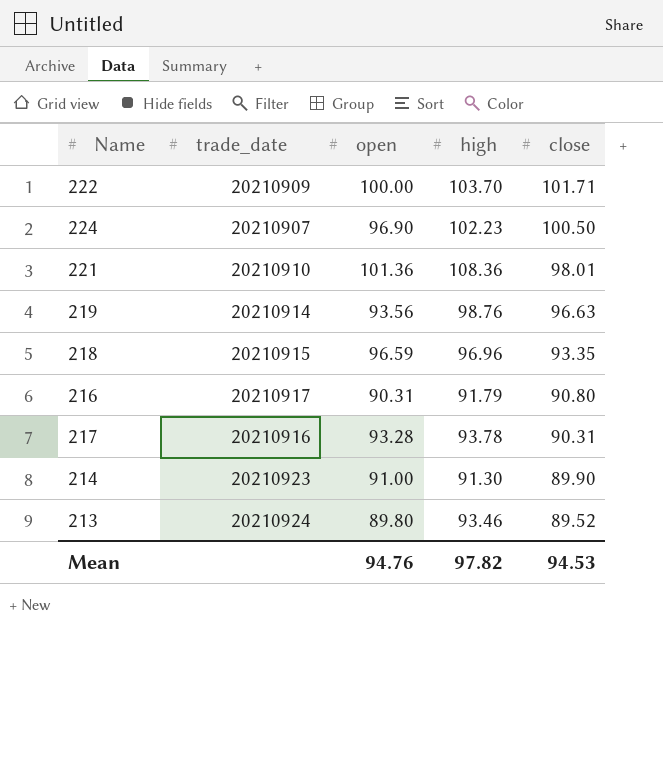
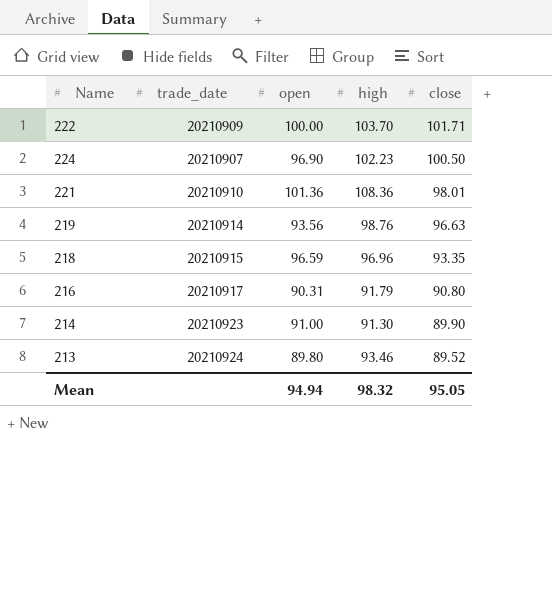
row 217: 20210916 | 93.28 | 93.78 | 90.31 -> none
Mean | open: 94.76 -> 94.94
Mean | high: 97.82 -> 98.32
Mean | close: 94.53 -> 95.05

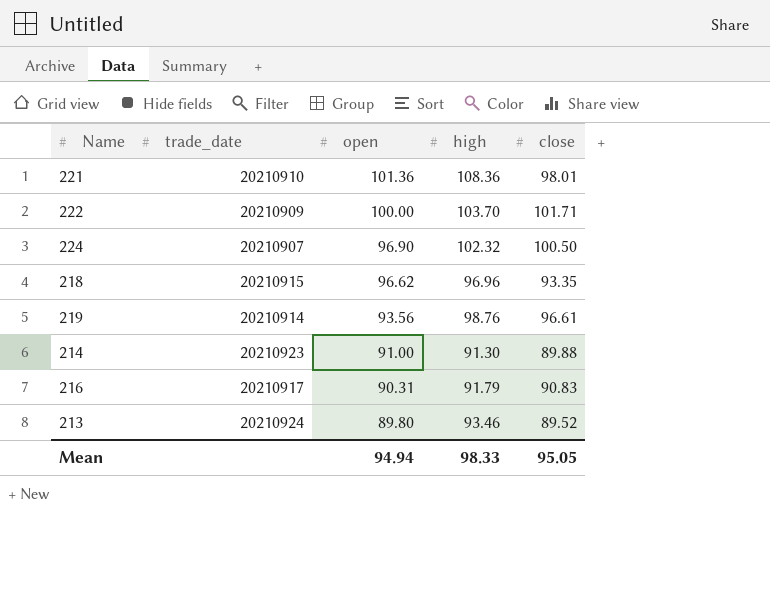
row order: close descending -> open descending
224 | high: 102.23 -> 102.32
218 | open: 96.59 -> 96.62
219 | close: 96.63 -> 96.61
214 | close: 89.90 -> 89.88
216 | close: 90.80 -> 90.83
Mean | high: 98.32 -> 98.33

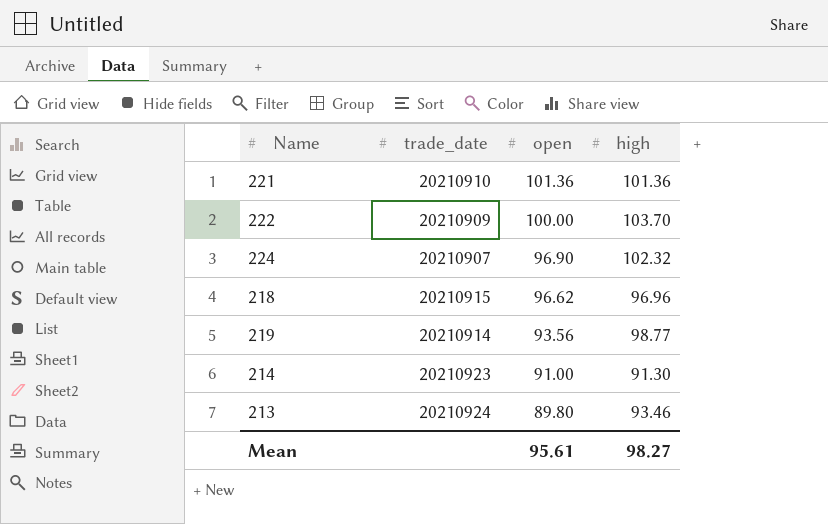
column close | position: 5 -> none
row 216: 20210917 | 90.31 | 91.79 | 90.83 -> none
221 | high: 108.36 -> 101.36
219 | high: 98.76 -> 98.77
Mean | open: 94.94 -> 95.61
Mean | high: 98.33 -> 98.27

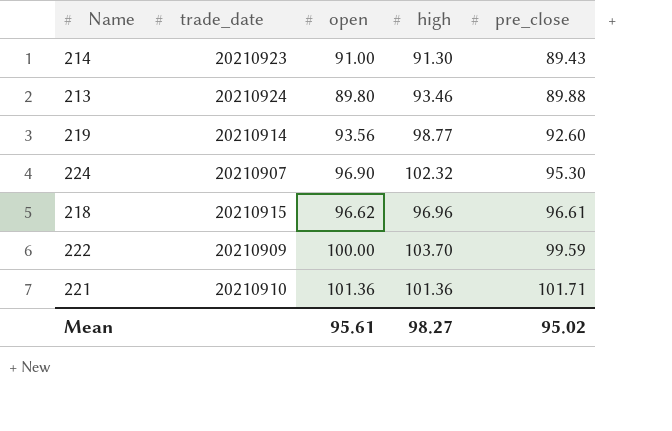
row order: open descending -> pre_close ascending
column pre_close | position: none -> 5

